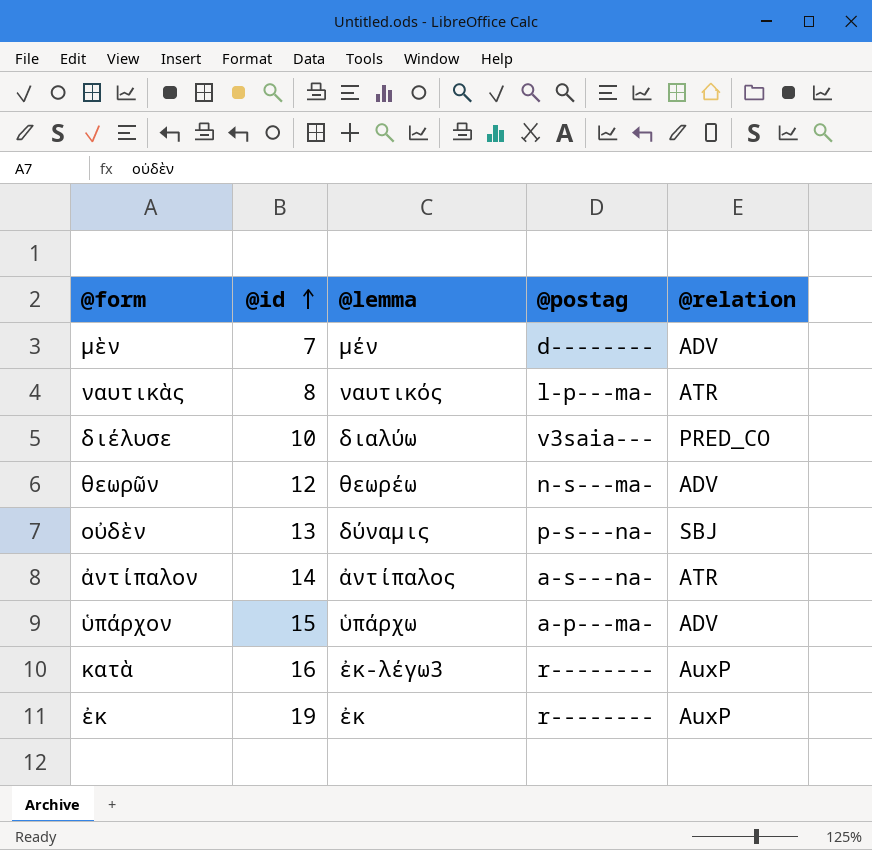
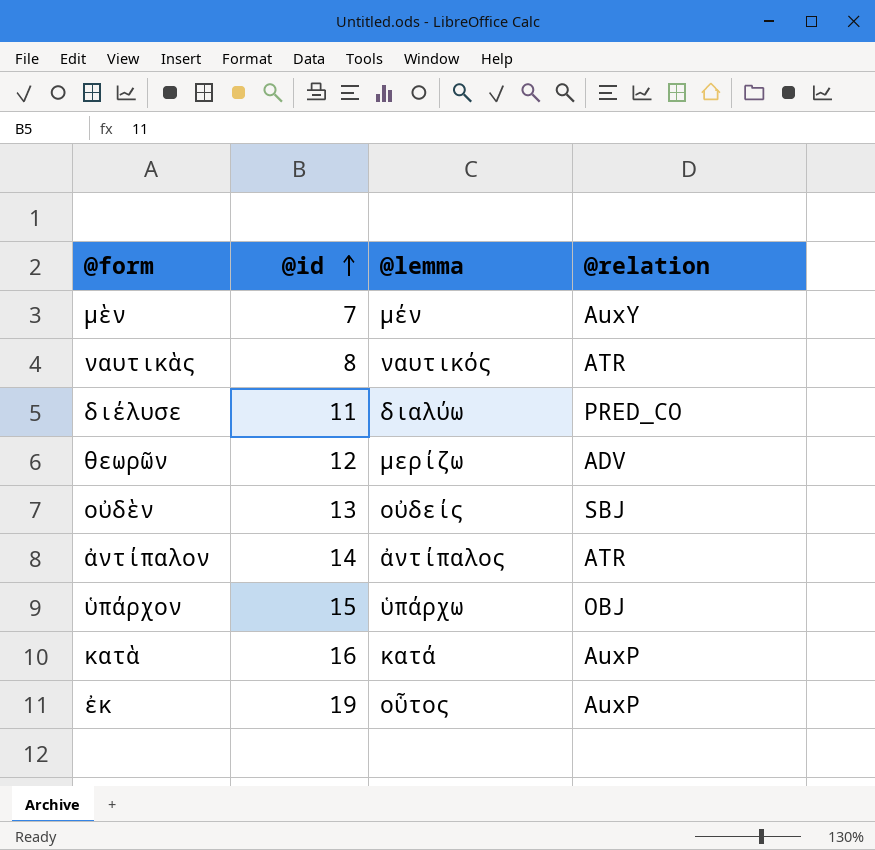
column @postag | position: 4 -> none
μὲν | @relation: ADV -> AuxY
διέλυσε | @id: 10 -> 11
θεωρῶν | @lemma: θεωρέω -> μερίζω
οὐδὲν | @lemma: δύναμις -> οὐδείς
ὑπάρχον | @relation: ADV -> OBJ
κατὰ | @lemma: ἐκ-λέγω3 -> κατά
ἐκ | @lemma: ἐκ -> οὗτος

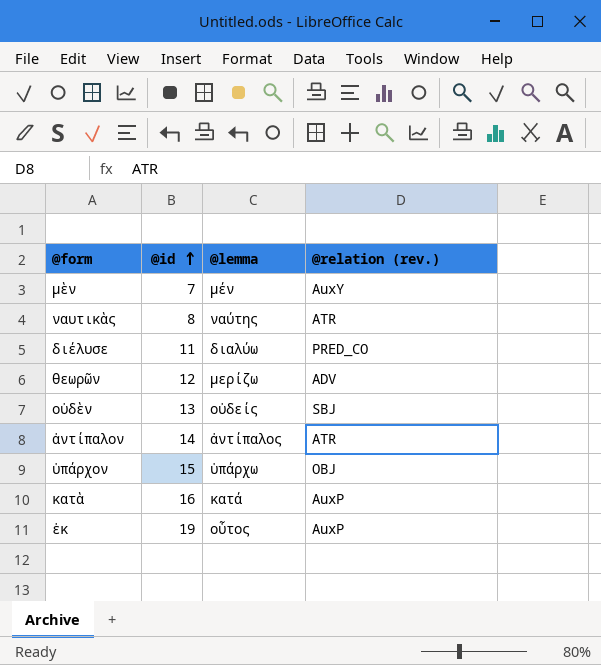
column name: @relation -> @relation (rev.)
ναυτικὰς | @lemma: ναυτικός -> ναύτης

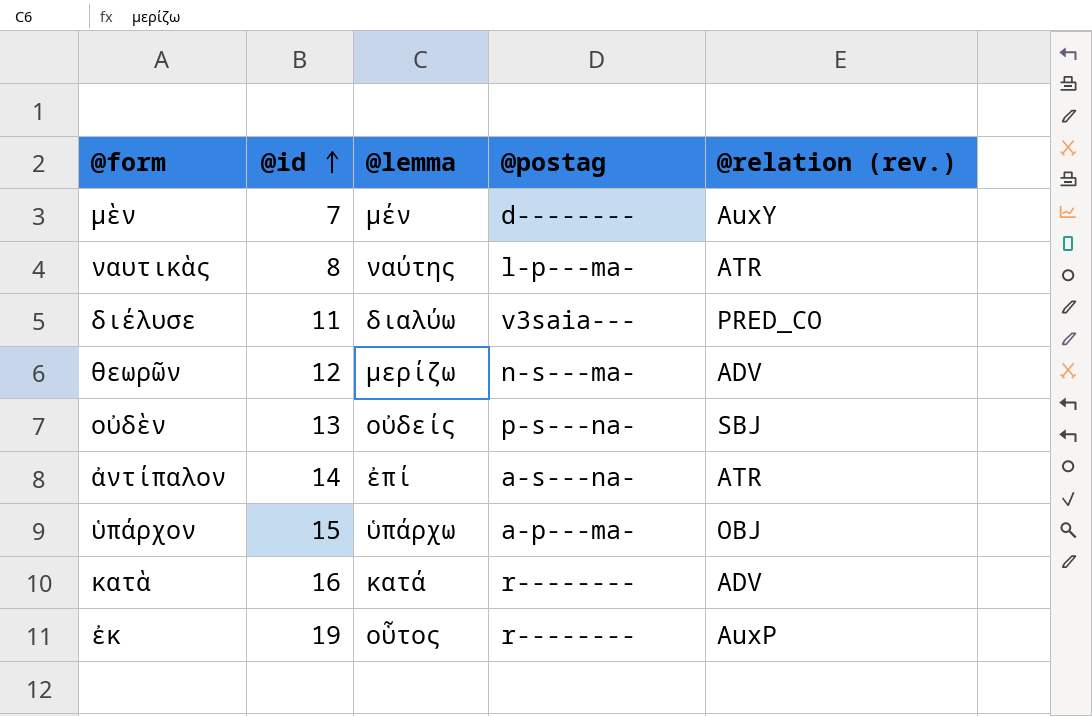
column @postag | position: none -> 4
ἀντίπαλον | @lemma: ἀντίπαλος -> ἐπί
κατὰ | @relation (rev.): AuxP -> ADV

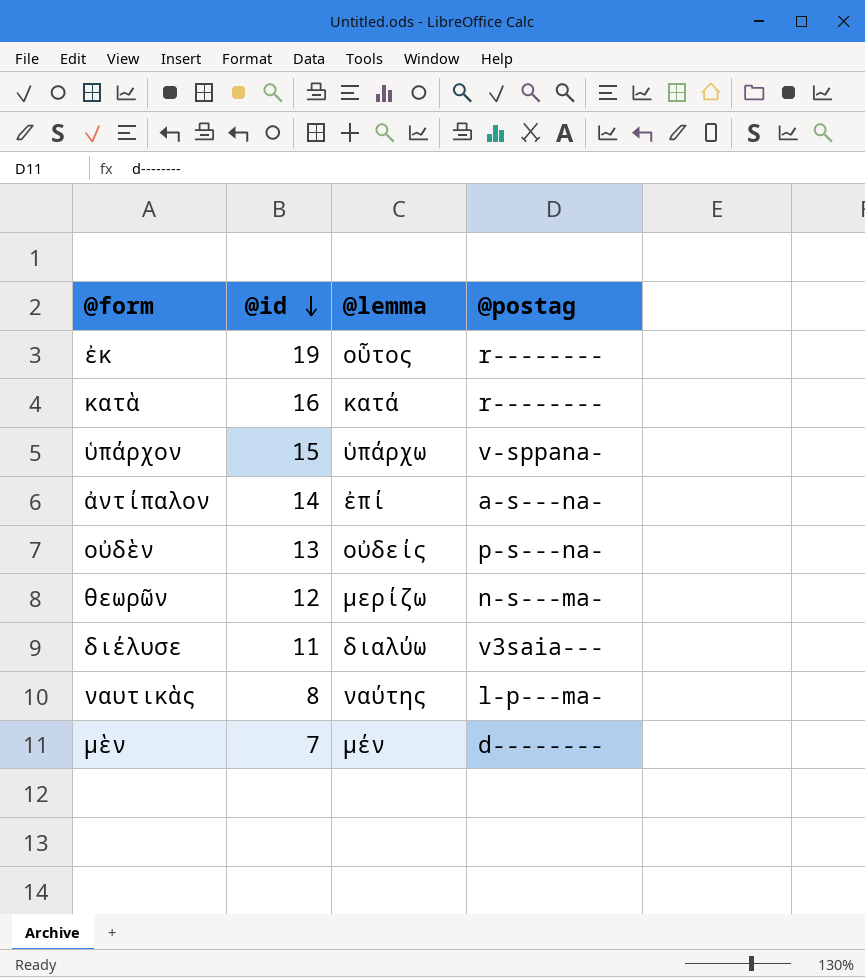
row order: @id ascending -> @id descending
column @relation (rev.) | position: 5 -> none
ὑπάρχον | @postag: a-p---ma- -> v-sppana-

